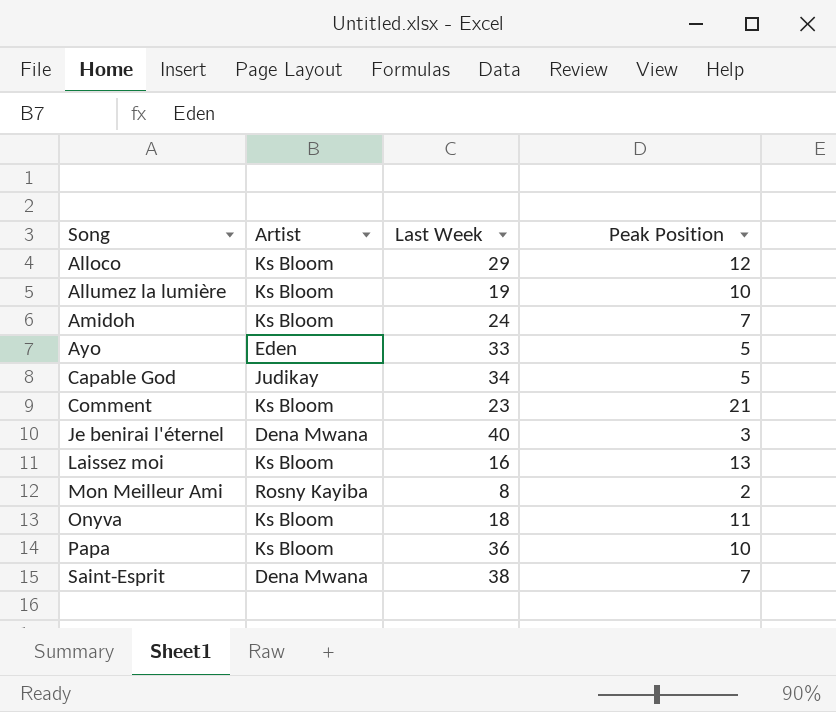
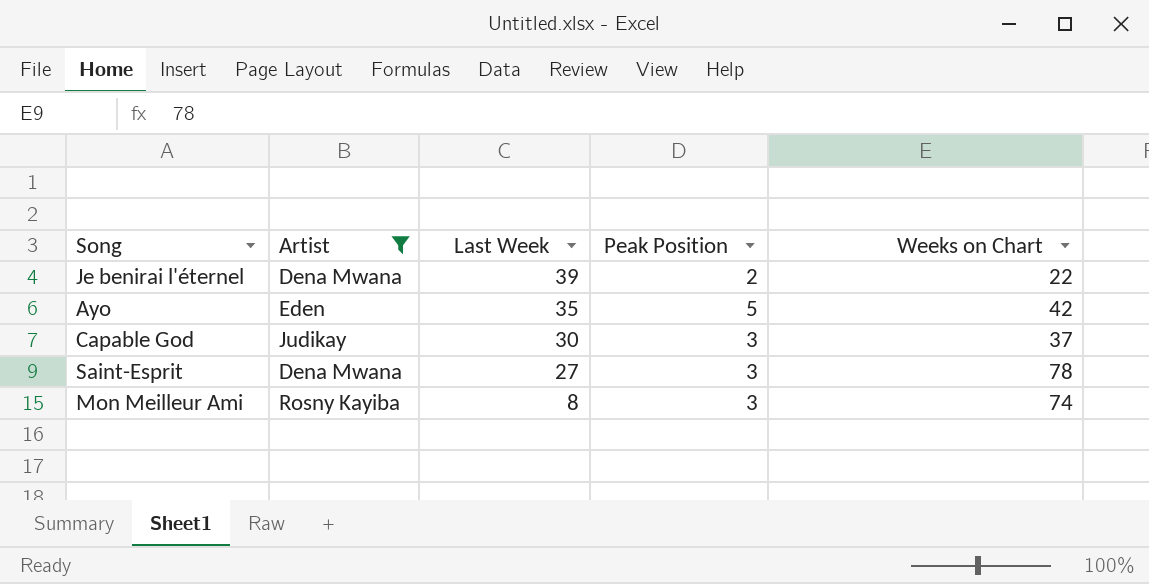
filter: none -> Artist != Ks Bloom
row order: Song ascending -> Last Week descending
column Weeks on Chart | position: none -> 5
Je benirai l'éternel | Last Week: 40 -> 39
Je benirai l'éternel | Peak Position: 3 -> 2
Ayo | Last Week: 33 -> 35
Capable God | Last Week: 34 -> 30
Capable God | Peak Position: 5 -> 3
Saint-Esprit | Last Week: 38 -> 27
Saint-Esprit | Peak Position: 7 -> 3
Mon Meilleur Ami | Peak Position: 2 -> 3

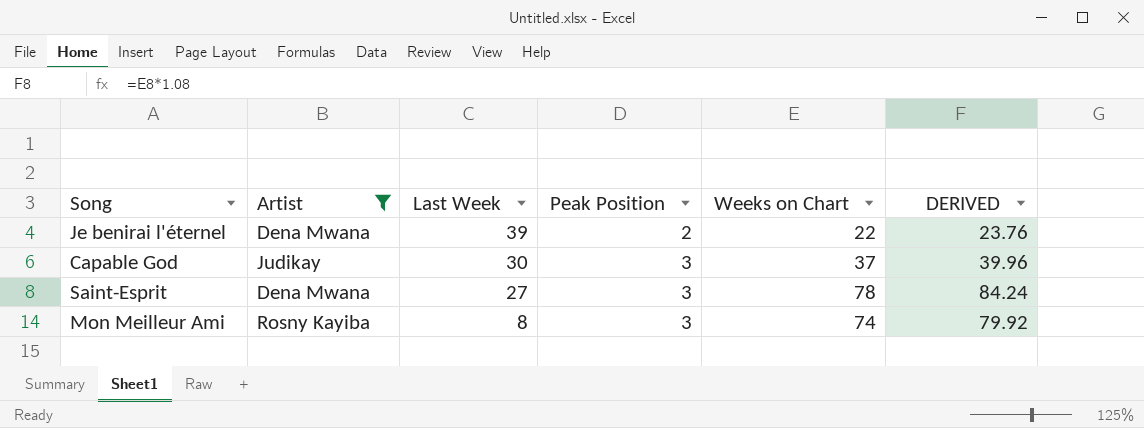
column DERIVED | formula: none -> [Weeks on Chart] * 1.08
row Ayo: Eden | 35 | 5 | 42 -> none

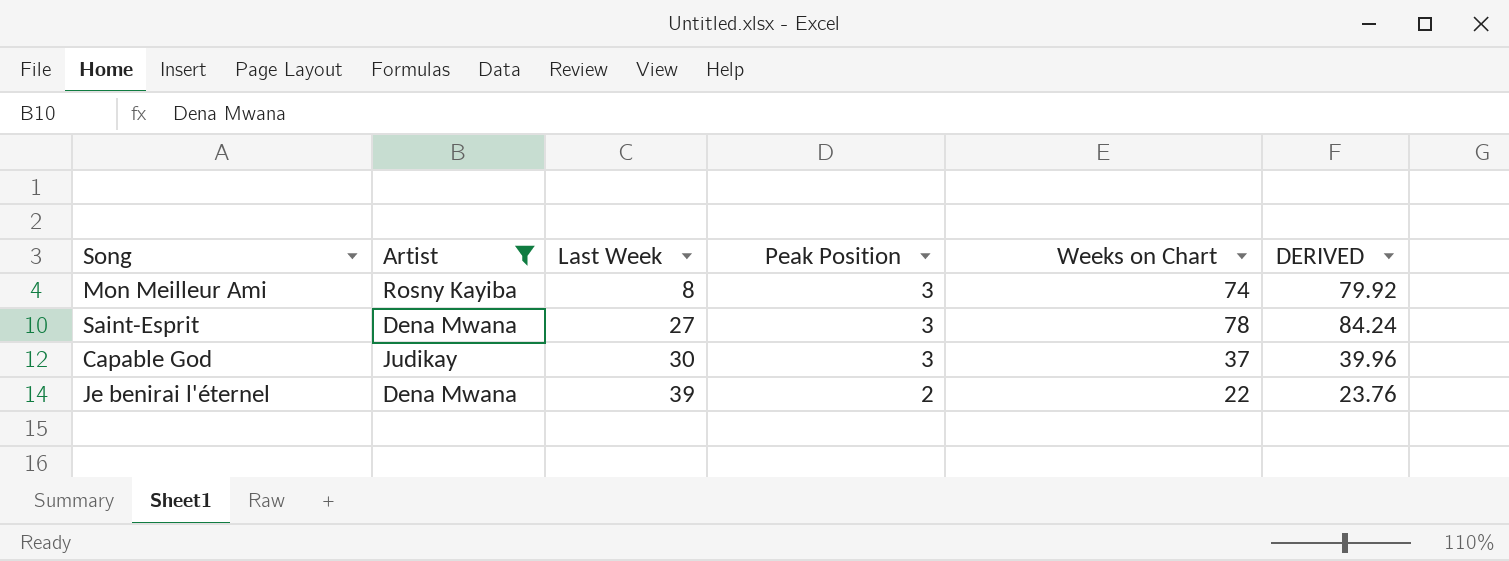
row order: Last Week descending -> Last Week ascending

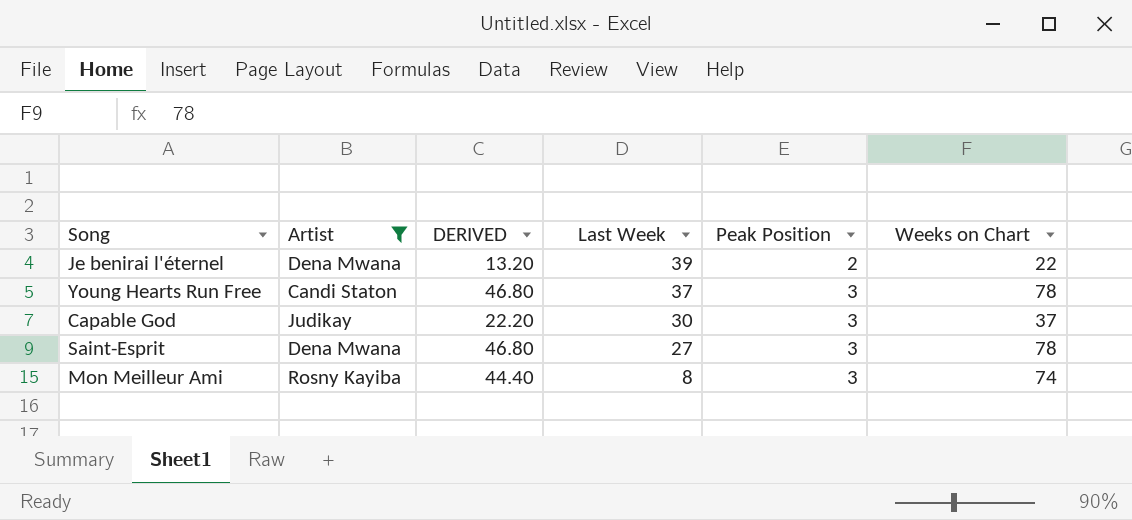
row order: Last Week ascending -> Last Week descending
column DERIVED | formula: [Weeks on Chart] * 1.08 -> [Weeks on Chart] * 0.6
column DERIVED | position: 6 -> 3
row Young Hearts Run Free: none -> Candi Staton | 46.80 | 37 | 3 | 78

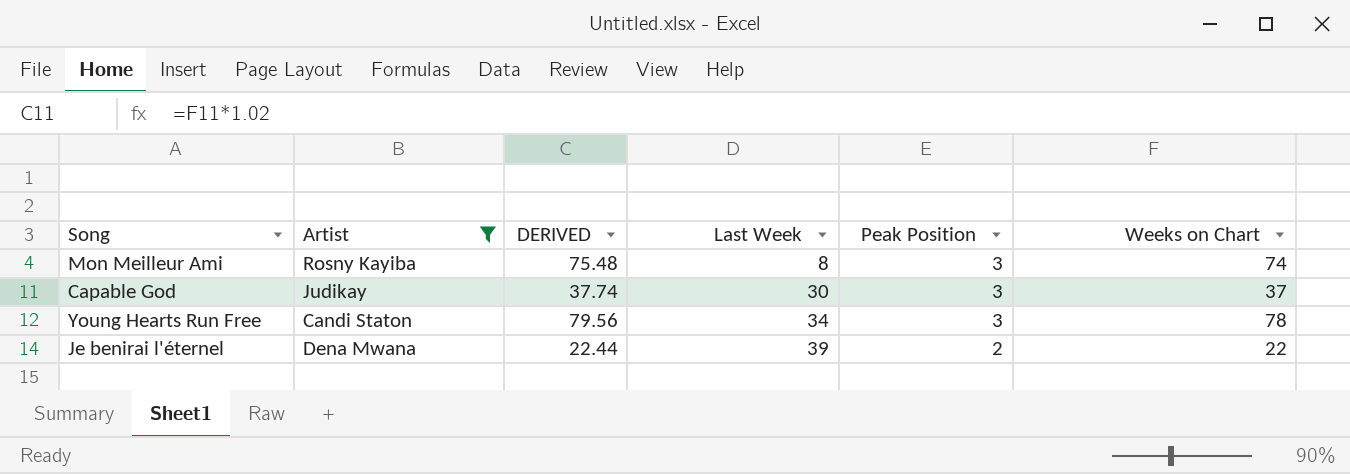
row order: Last Week descending -> Last Week ascending
column DERIVED | formula: [Weeks on Chart] * 0.6 -> [Weeks on Chart] * 1.02
row Saint-Esprit: Dena Mwana | 46.80 | 27 | 3 | 78 -> none
Young Hearts Run Free | Last Week: 37 -> 34

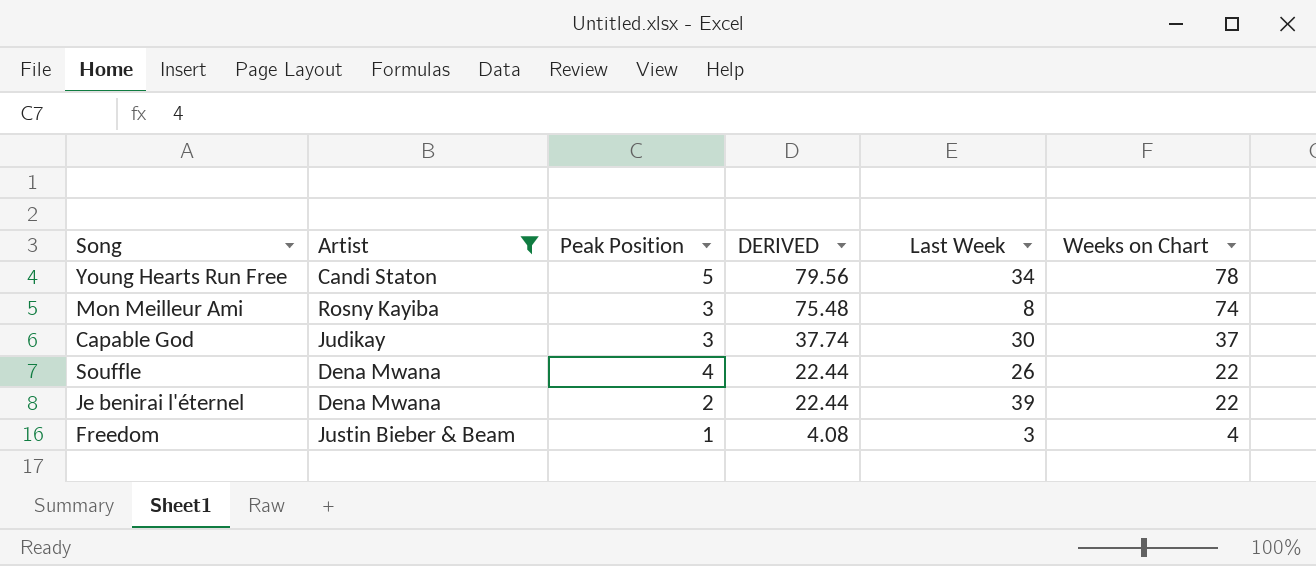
row order: Last Week ascending -> DERIVED descending
column Peak Position | position: 5 -> 3
Young Hearts Run Free | Peak Position: 3 -> 5
row Souffle: none -> Dena Mwana | 4 | 22.44 | 26 | 22
row Freedom: none -> Justin Bieber & Beam | 1 | 4.08 | 3 | 4

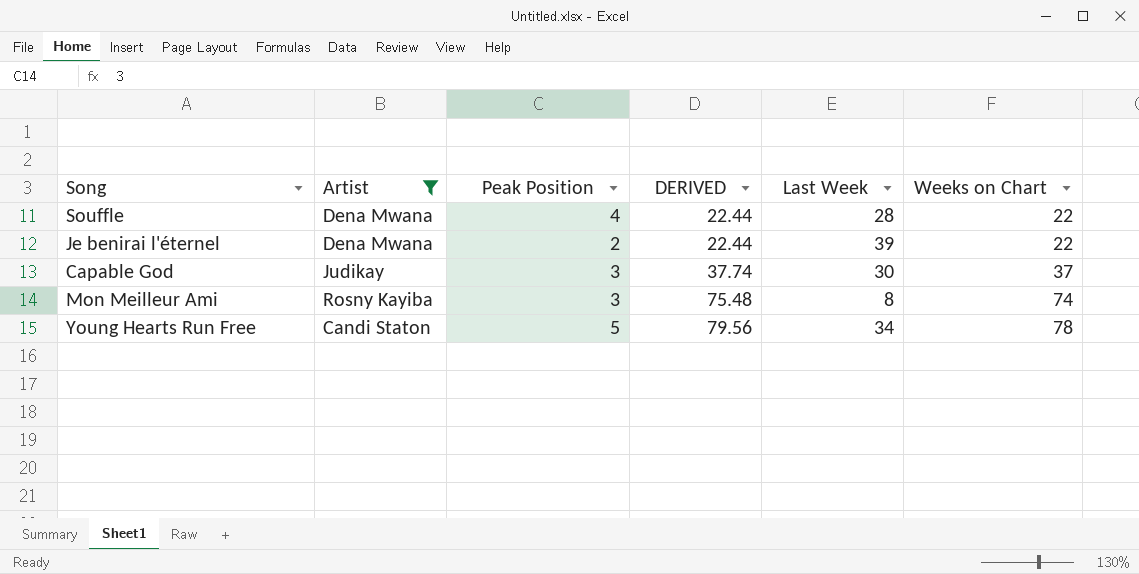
row order: DERIVED descending -> DERIVED ascending
row Freedom: Justin Bieber & Beam | 1 | 4.08 | 3 | 4 -> none
Souffle | Last Week: 26 -> 28

